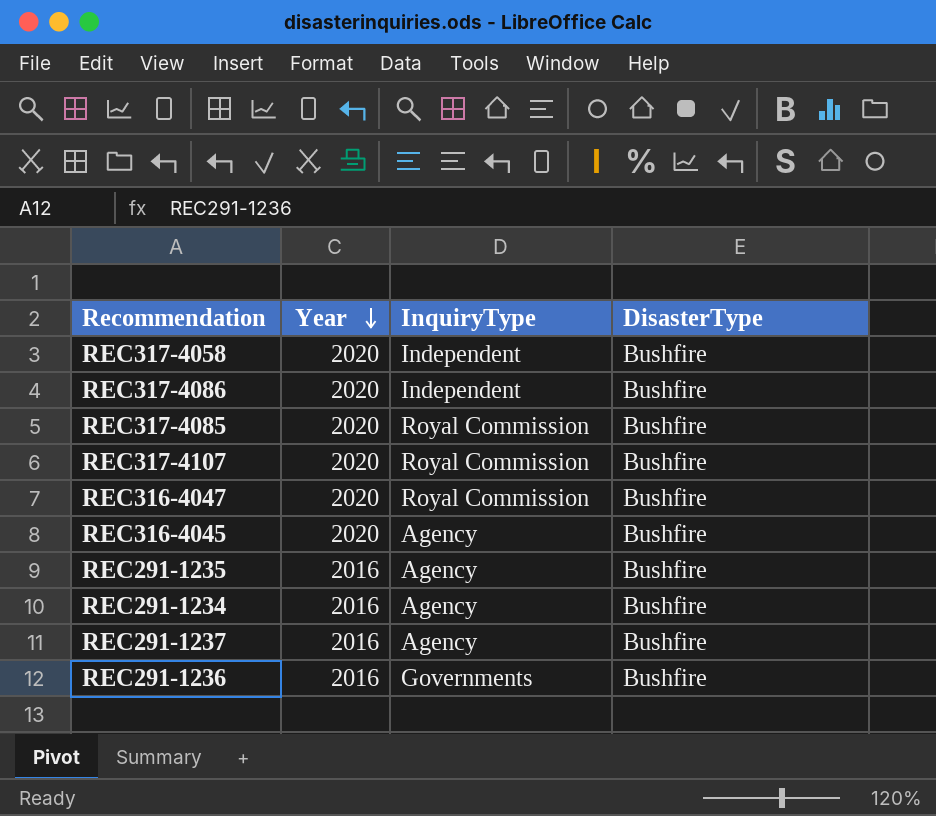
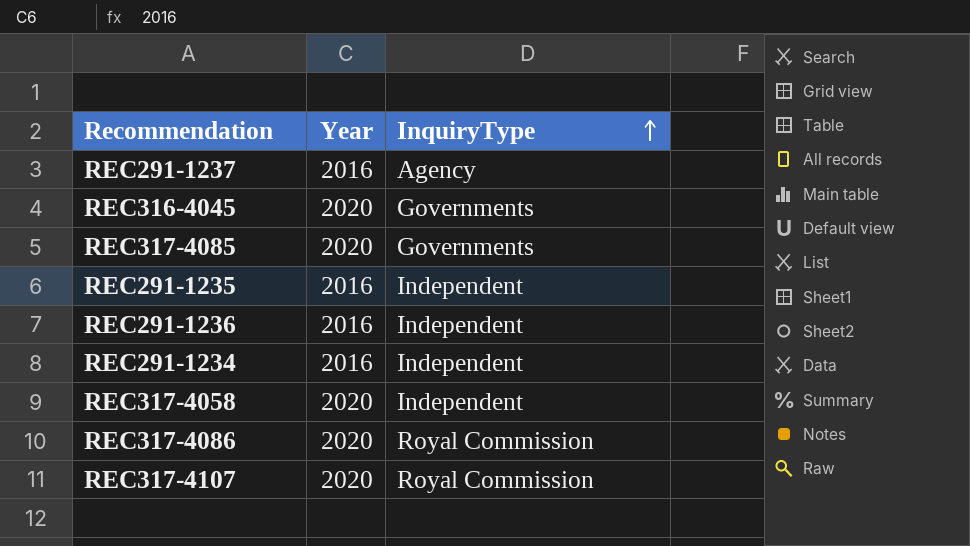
row order: Year descending -> InquiryType ascending
column DisasterType | position: 4 -> none
row REC316-4047: 2020 | Royal Commission | Bushfire -> none
REC316-4045 | InquiryType: Agency -> Governments
REC317-4085 | InquiryType: Royal Commission -> Governments
REC291-1235 | InquiryType: Agency -> Independent
REC291-1236 | InquiryType: Governments -> Independent
REC291-1234 | InquiryType: Agency -> Independent
REC317-4086 | InquiryType: Independent -> Royal Commission

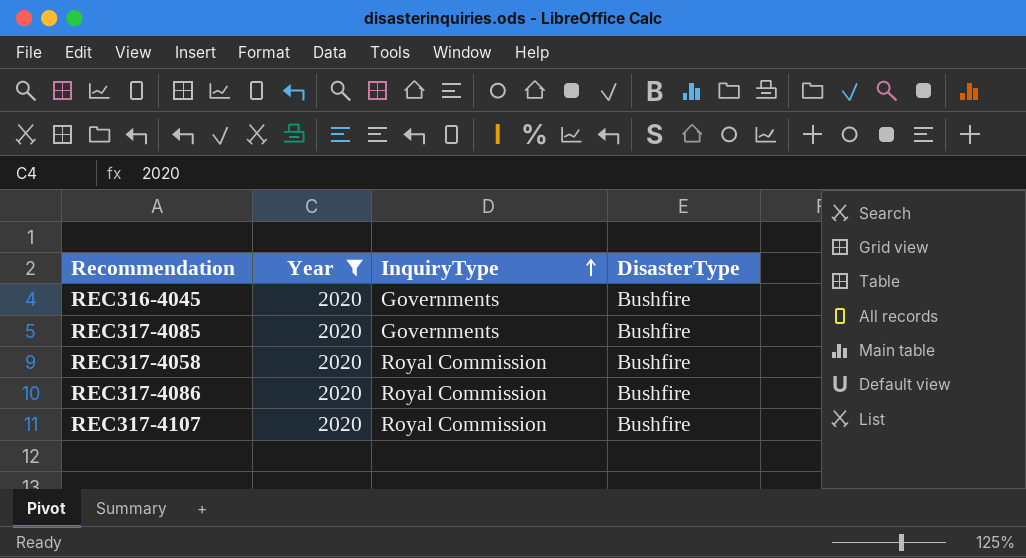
filter: none -> Year = 2020
column DisasterType | position: none -> 4
REC317-4058 | InquiryType: Independent -> Royal Commission

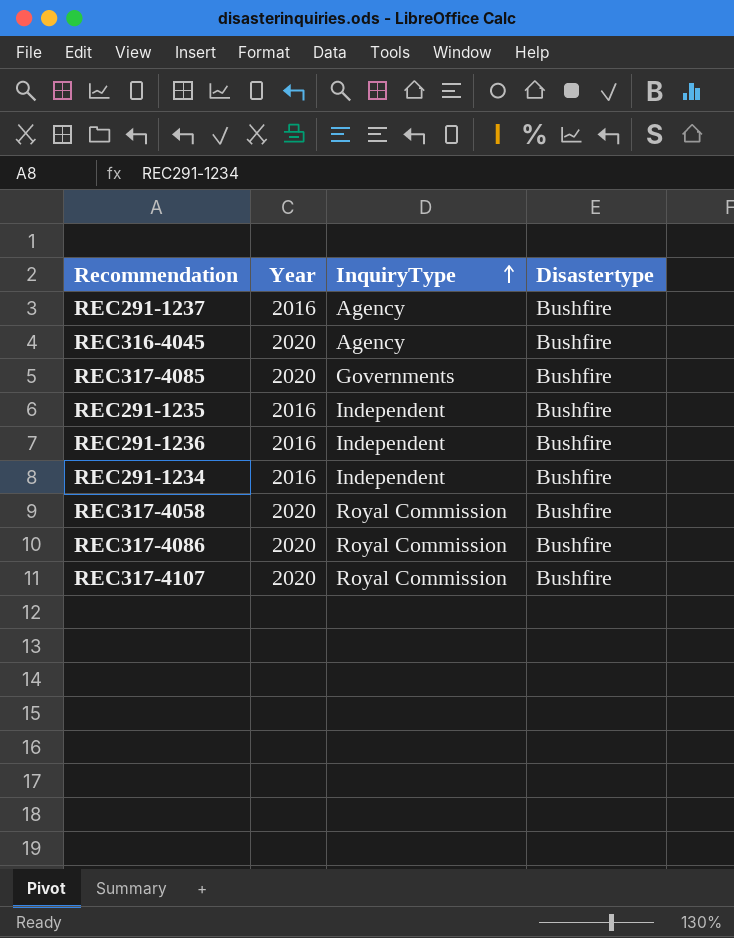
filter: Year = 2020 -> none
column name: DisasterType -> Disastertype
REC316-4045 | InquiryType: Governments -> Agency

